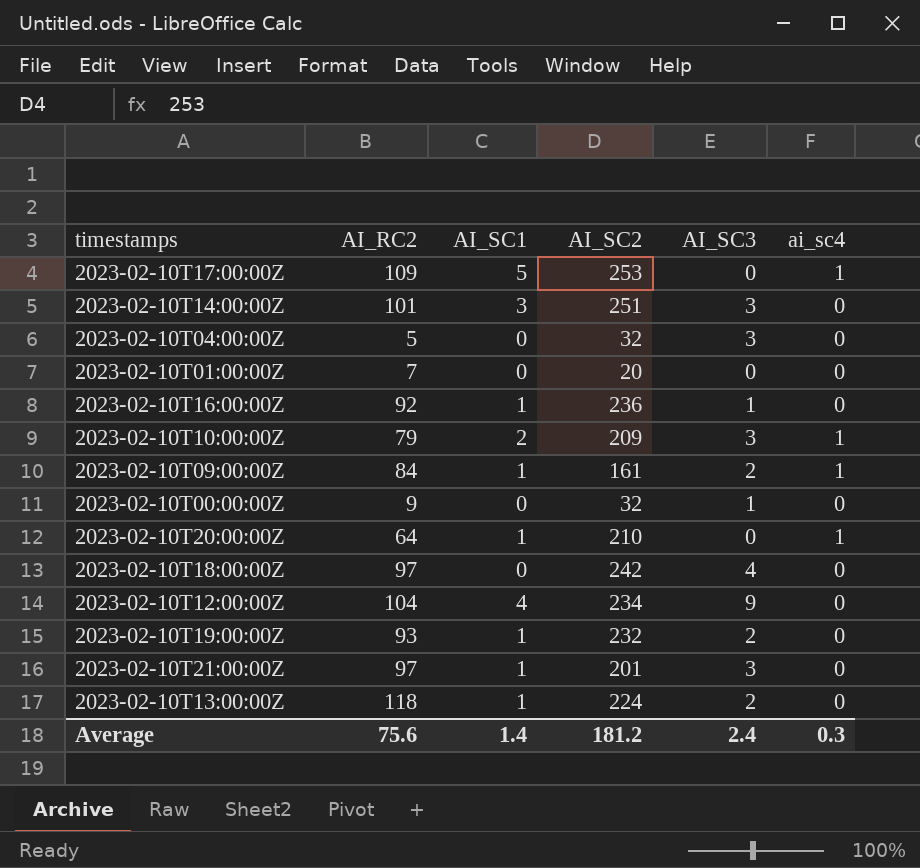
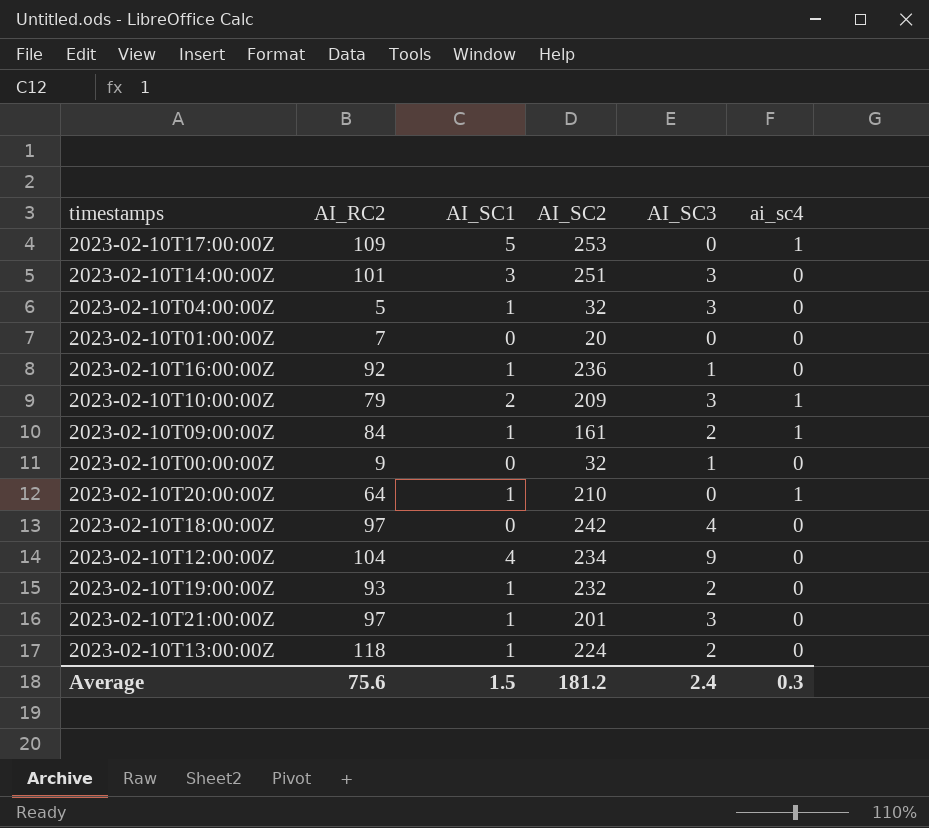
2023-02-10T04:00:00Z | AI_SC1: 0 -> 1
Average | AI_SC1: 1.4 -> 1.5

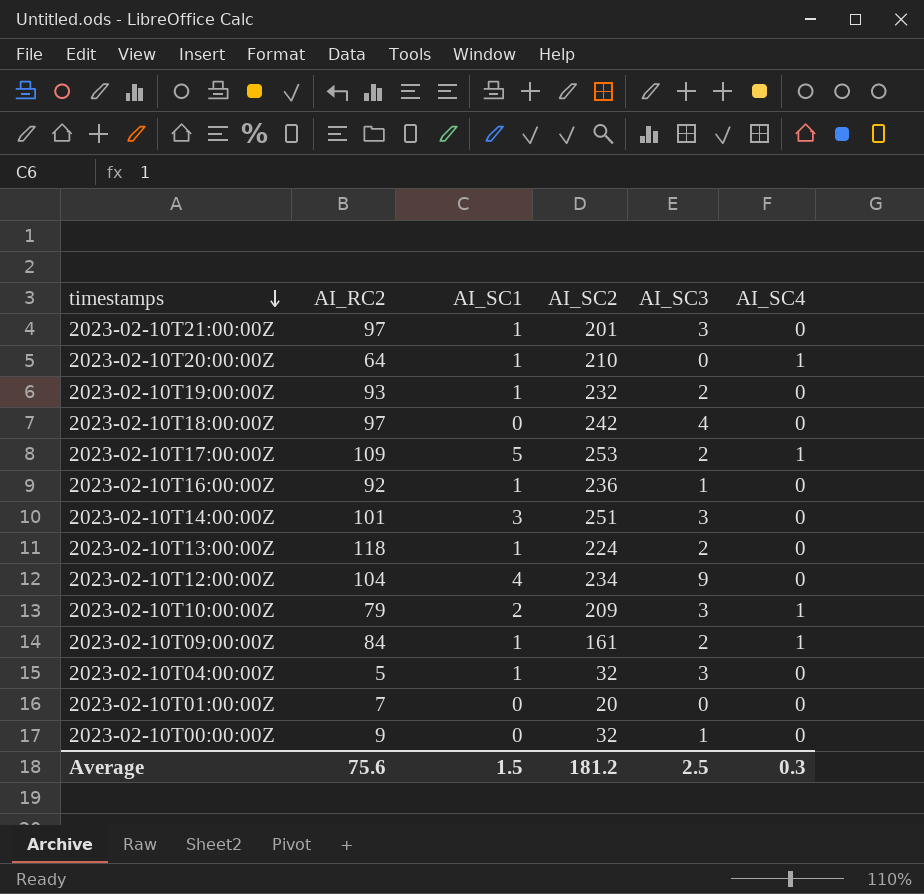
row order: none -> timestamps descending
column name: ai_sc4 -> AI_SC4
2023-02-10T17:00:00Z | AI_SC3: 0 -> 2
Average | AI_SC3: 2.4 -> 2.5

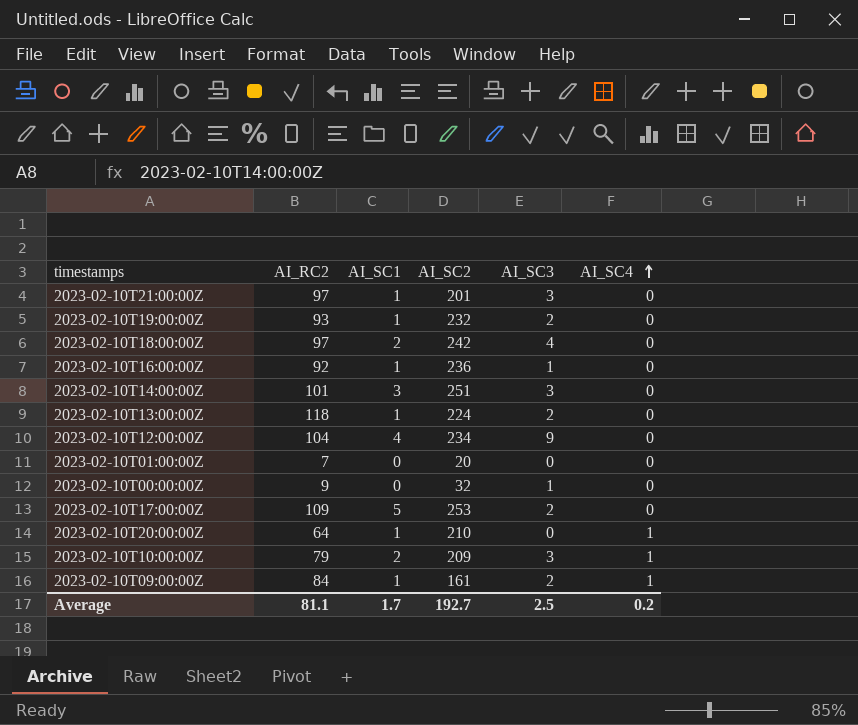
row order: timestamps descending -> AI_SC4 ascending
row 2023-02-10T04:00:00Z: 5 | 1 | 32 | 3 | 0 -> none
2023-02-10T18:00:00Z | AI_SC1: 0 -> 2
2023-02-10T17:00:00Z | AI_SC4: 1 -> 0
Average | AI_RC2: 75.6 -> 81.1
Average | AI_SC1: 1.5 -> 1.7
Average | AI_SC2: 181.2 -> 192.7
Average | AI_SC4: 0.3 -> 0.2

